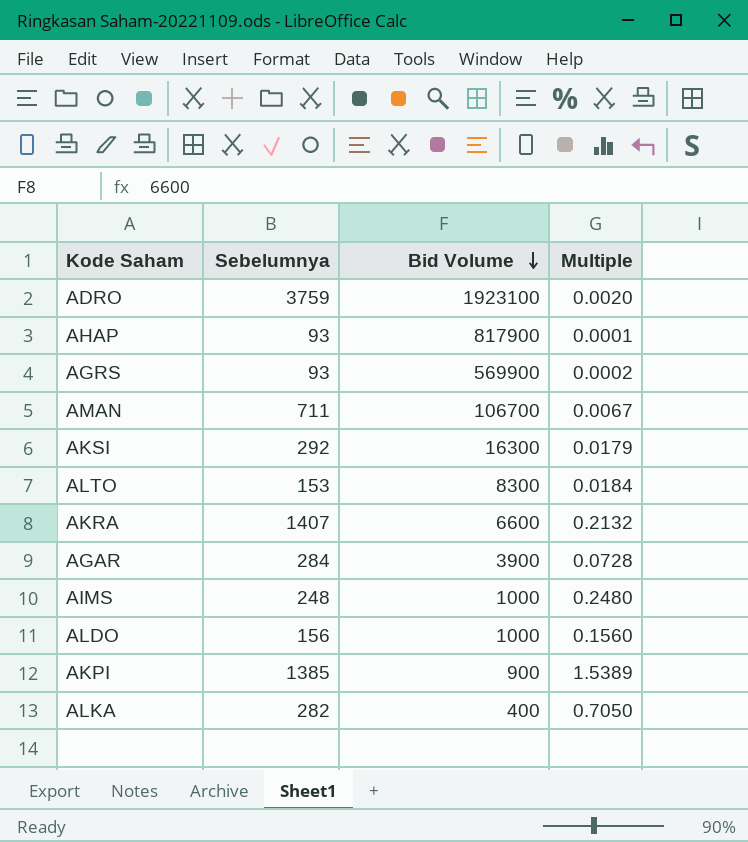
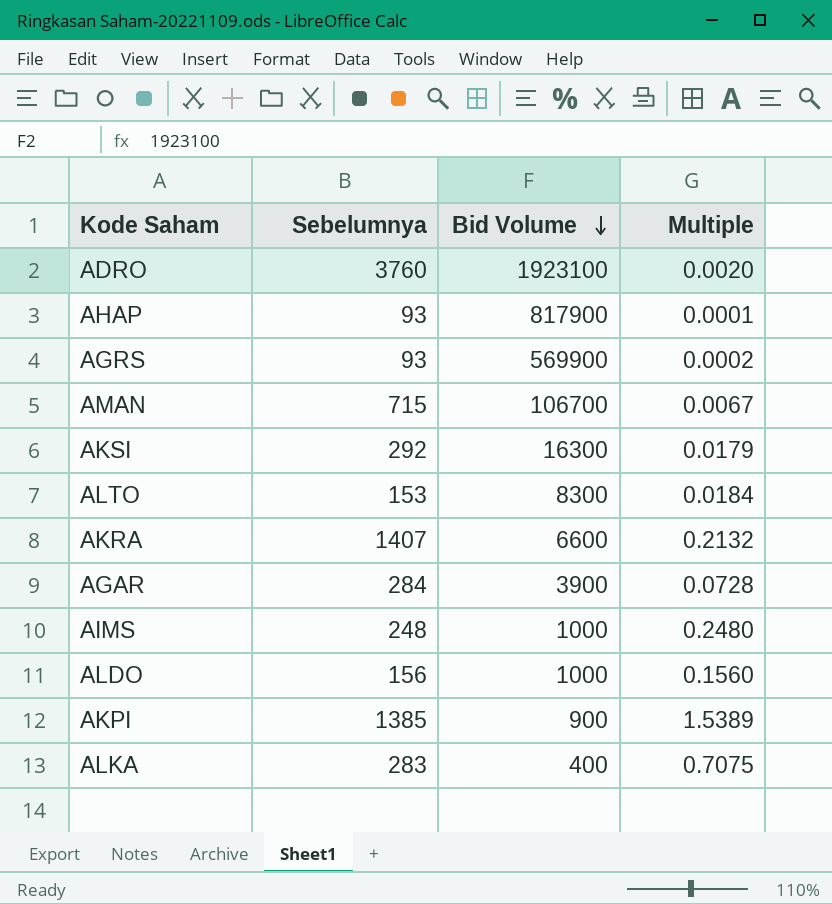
ADRO | Sebelumnya: 3759 -> 3760
AMAN | Sebelumnya: 711 -> 715
ALKA | Sebelumnya: 282 -> 283
ALKA | Multiple: 0.7050 -> 0.7075

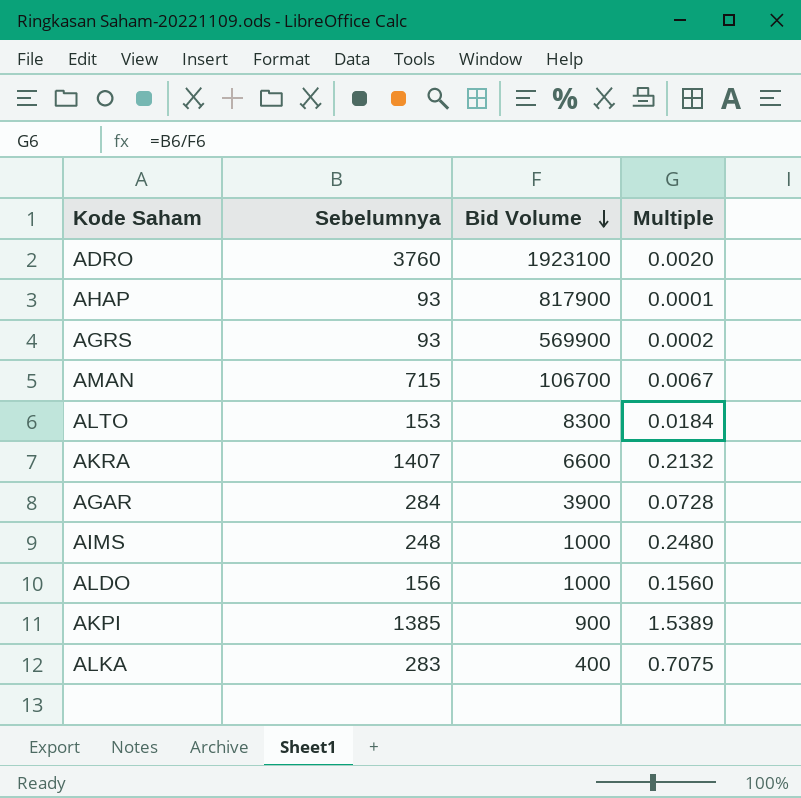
row AKSI: 292 | 16300 | 0.0179 -> none

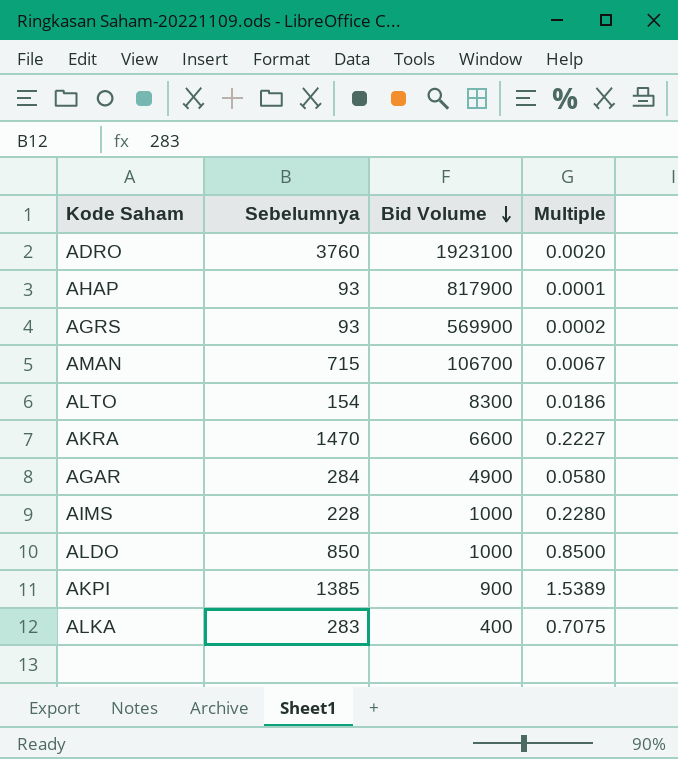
ALTO | Sebelumnya: 153 -> 154
ALTO | Multiple: 0.0184 -> 0.0186
AKRA | Sebelumnya: 1407 -> 1470
AKRA | Multiple: 0.2132 -> 0.2227
AGAR | Bid Volume: 3900 -> 4900
AGAR | Multiple: 0.0728 -> 0.0580
AIMS | Sebelumnya: 248 -> 228
AIMS | Multiple: 0.2480 -> 0.2280
ALDO | Sebelumnya: 156 -> 850
ALDO | Multiple: 0.1560 -> 0.8500

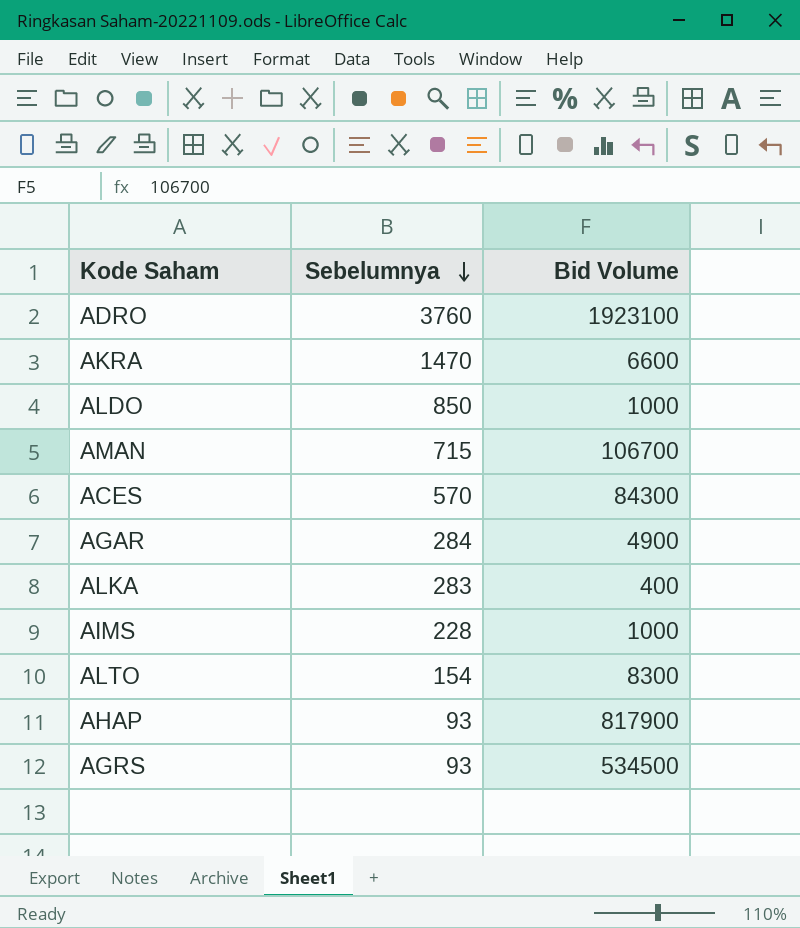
row order: Bid Volume descending -> Sebelumnya descending
column Multiple | formula: [Sebelumnya] / [Bid Volume] -> none
row AKPI: 1385 | 900 | 1.5389 -> none
row ACES: none -> 570 | 84300
AGRS | Bid Volume: 569900 -> 534500

